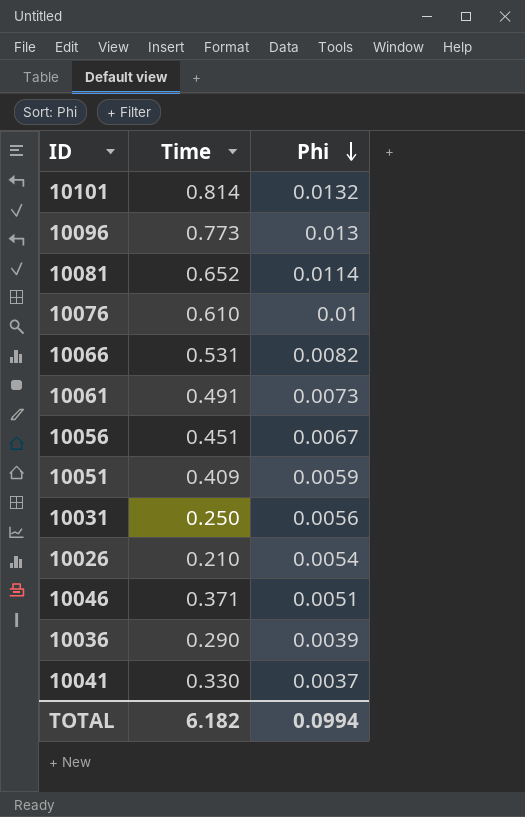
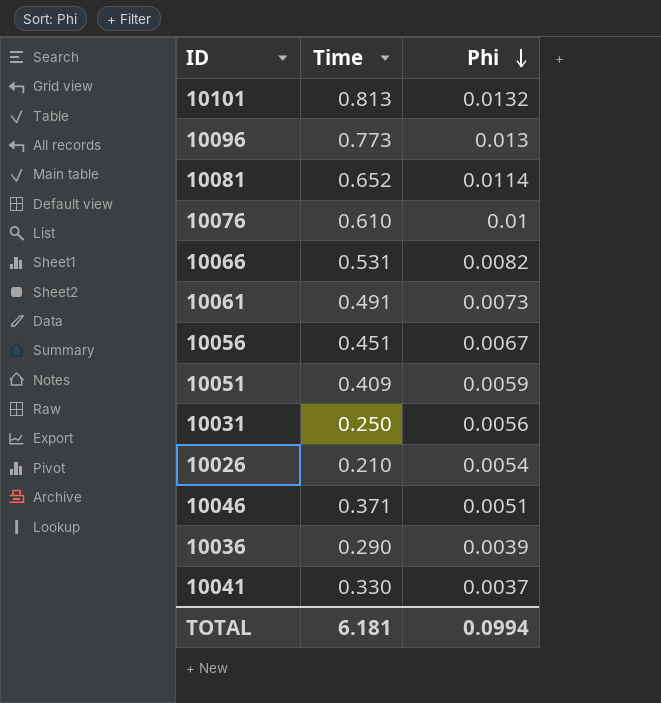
10101 | Time: 0.814 -> 0.813
TOTAL | Time: 6.182 -> 6.181

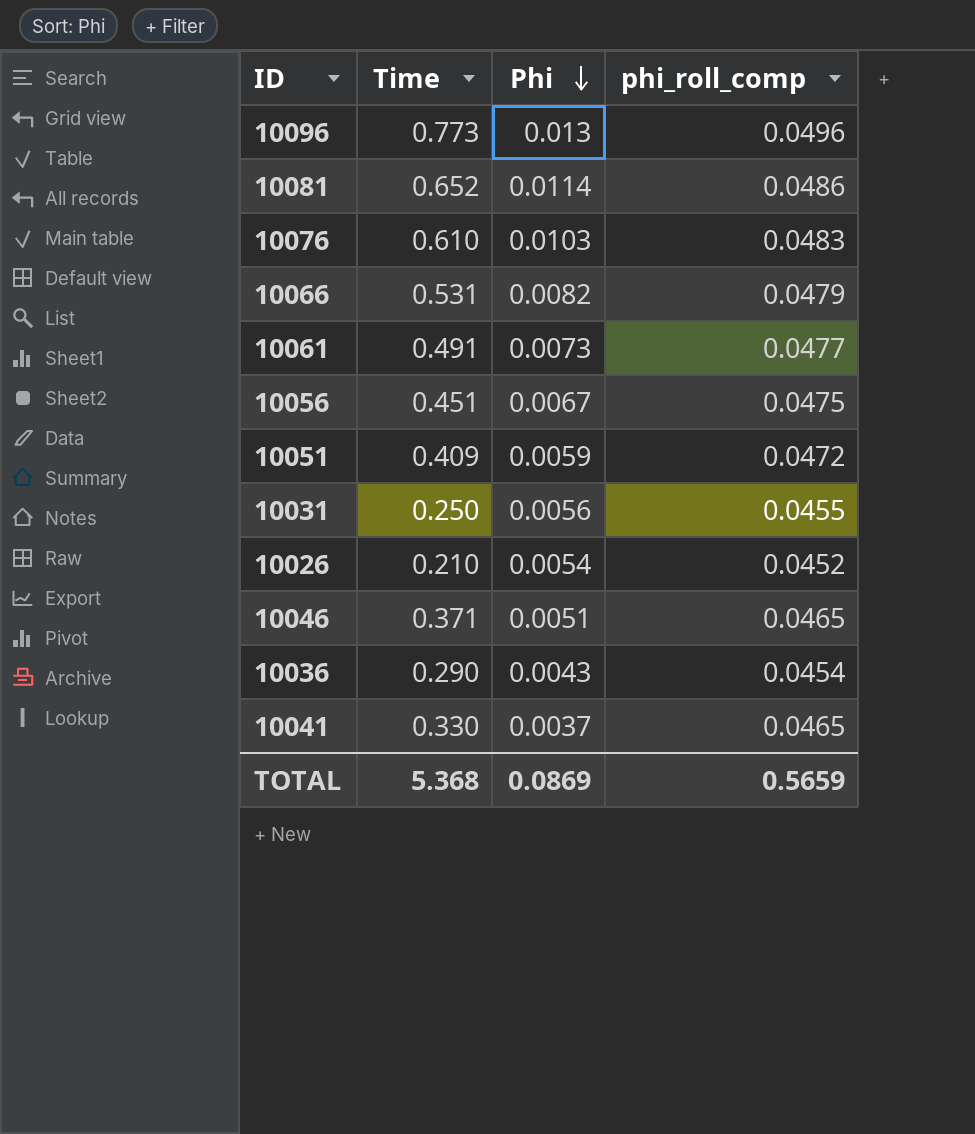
column phi_roll_comp | position: none -> 4
row 10101: 0.813 | 0.0132 -> none
10076 | Phi: 0.01 -> 0.0103
10036 | Phi: 0.0039 -> 0.0043
TOTAL | Time: 6.181 -> 5.368
TOTAL | Phi: 0.0994 -> 0.0869

